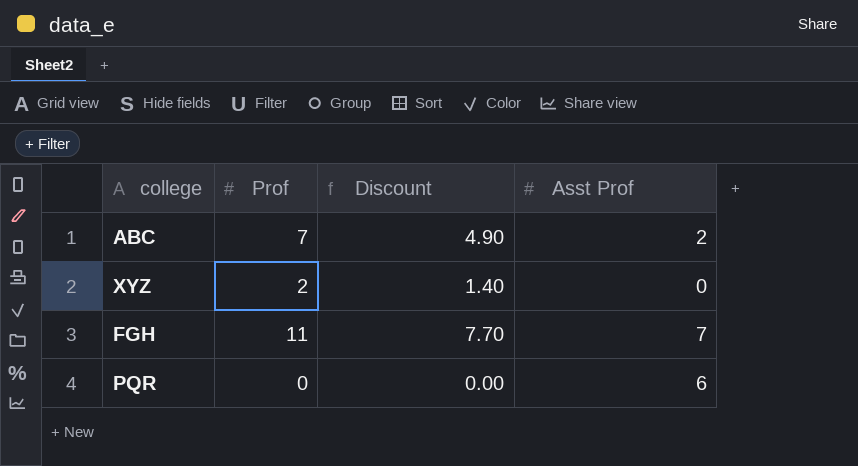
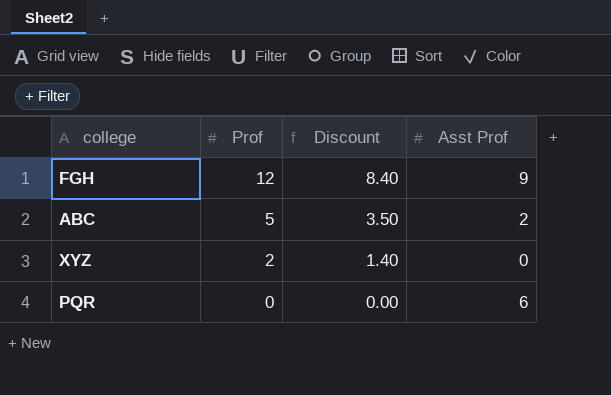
row order: none -> Prof descending
FGH | Prof: 11 -> 12
FGH | Discount: 7.70 -> 8.40
FGH | Asst Prof: 7 -> 9
ABC | Prof: 7 -> 5
ABC | Discount: 4.90 -> 3.50

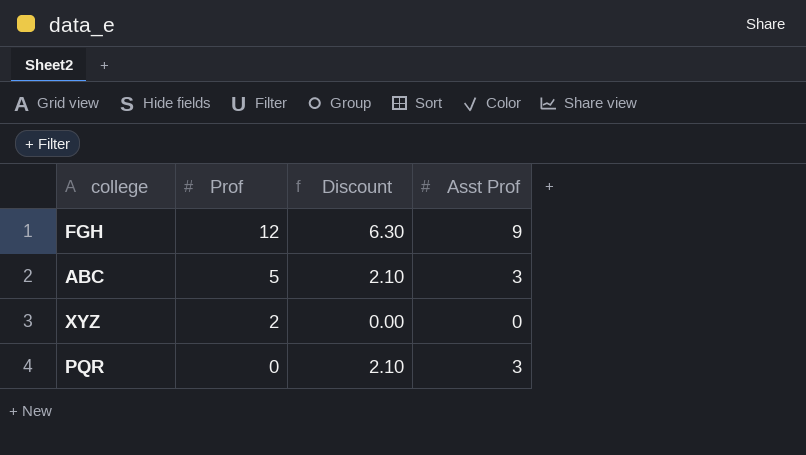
column Discount | formula: [Prof] * 0.7 -> [Asst Prof] * 0.7
ABC | Asst Prof: 2 -> 3
PQR | Asst Prof: 6 -> 3

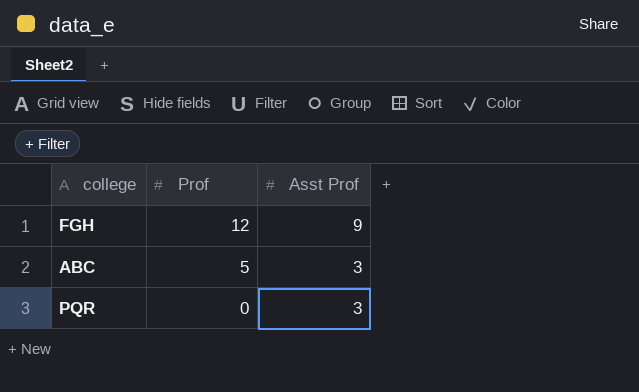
column Discount | formula: [Asst Prof] * 0.7 -> none
row XYZ: 2 | 0.00 | 0 -> none

